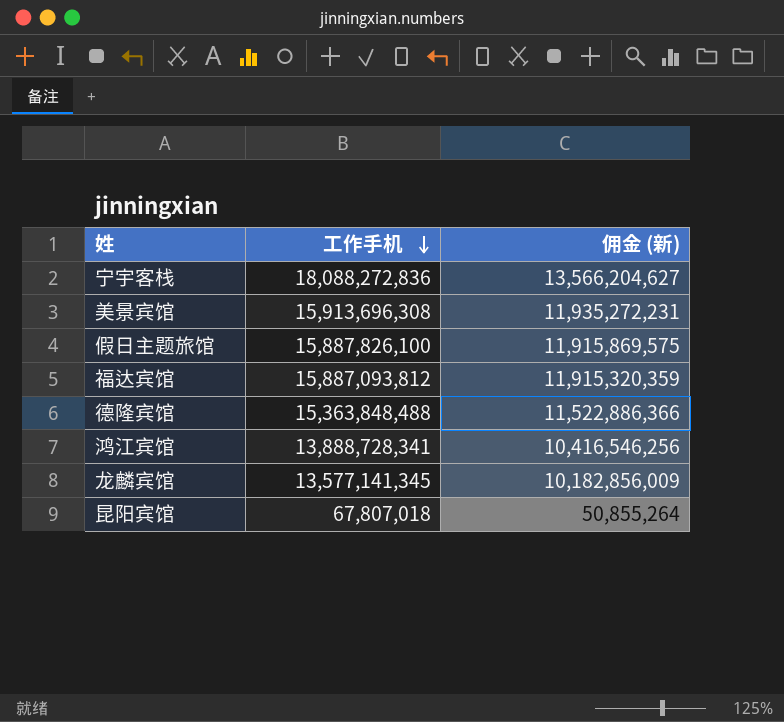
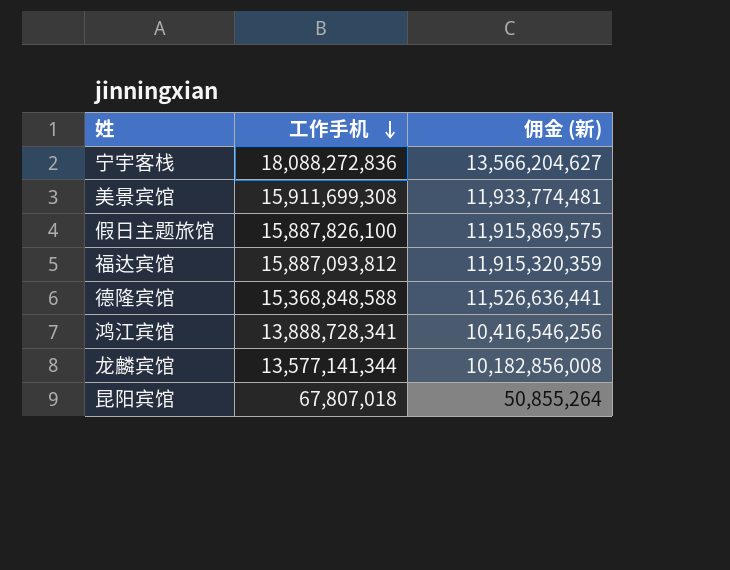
美景宾馆 | 工作手机: 15,913,696,308 -> 15,911,699,308
美景宾馆 | 佣金 (新): 11,935,272,231 -> 11,933,774,481
德隆宾馆 | 工作手机: 15,363,848,488 -> 15,368,848,588
德隆宾馆 | 佣金 (新): 11,522,886,366 -> 11,526,636,441
龙麟宾馆 | 工作手机: 13,577,141,345 -> 13,577,141,344
龙麟宾馆 | 佣金 (新): 10,182,856,009 -> 10,182,856,008

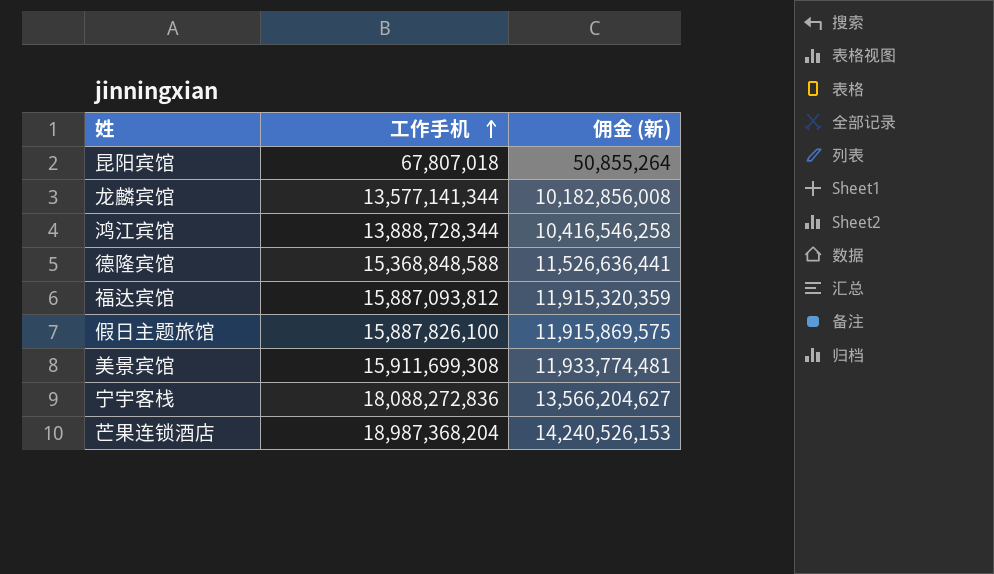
row order: 工作手机 descending -> 工作手机 ascending
鸿江宾馆 | 工作手机: 13,888,728,341 -> 13,888,728,344
鸿江宾馆 | 佣金 (新): 10,416,546,256 -> 10,416,546,258
row 芒果连锁酒店: none -> 18,987,368,204 | 14,240,526,153

